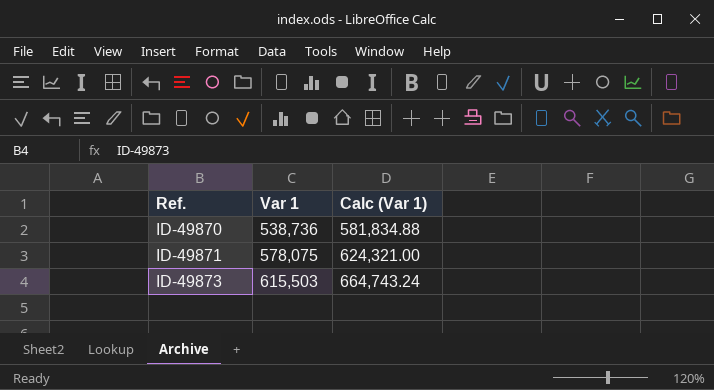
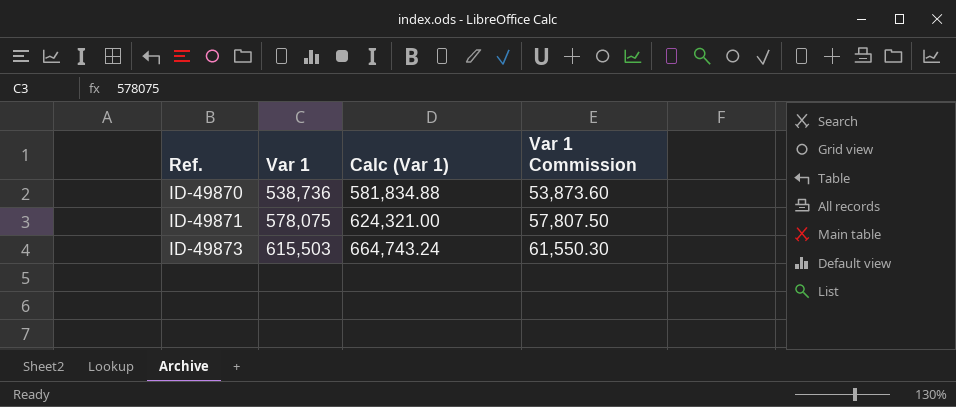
column Var 1 Commission | formula: none -> [Var 1] * 0.1

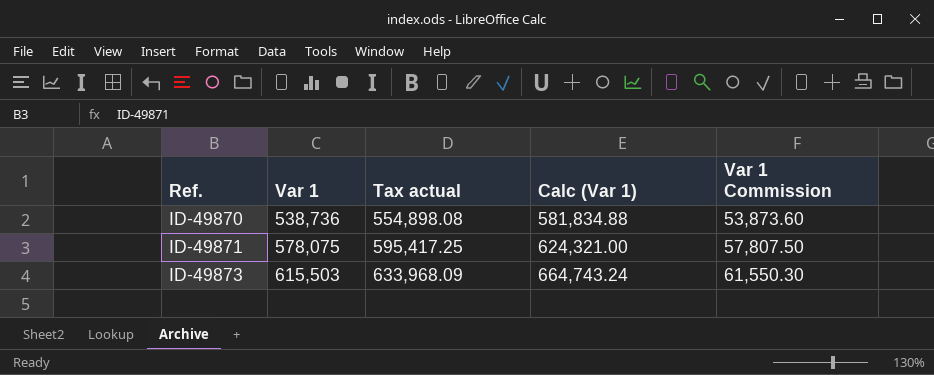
column Tax actual | formula: none -> [Var 1] * 1.03

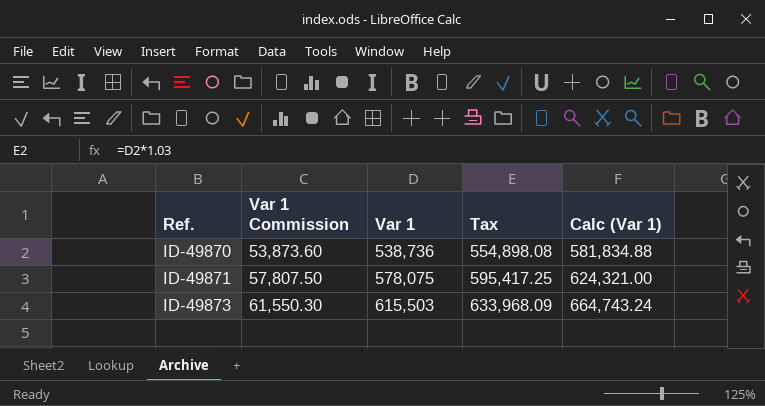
column Var 1 Commission | position: 5 -> 2
column name: Tax actual -> Tax

